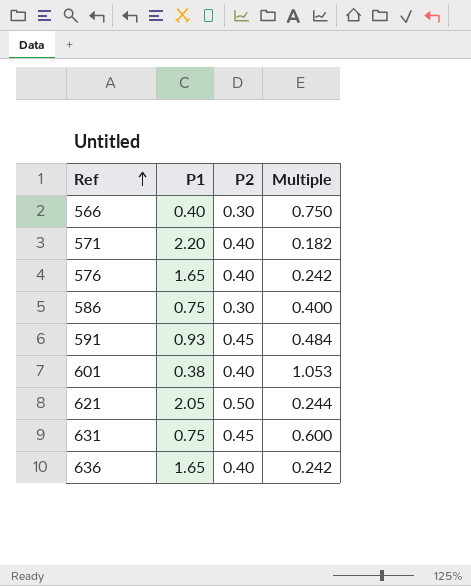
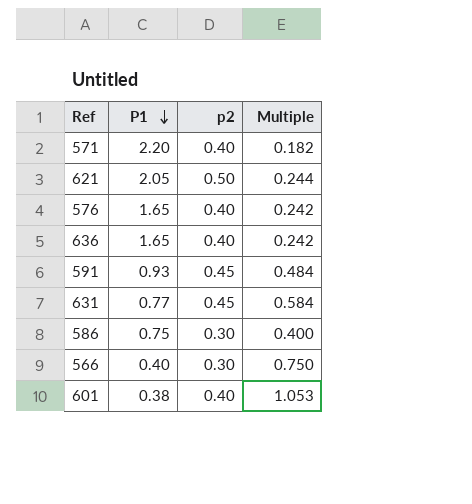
row order: Ref ascending -> P1 descending
column name: P2 -> p2
631 | P1: 0.75 -> 0.77
631 | Multiple: 0.600 -> 0.584

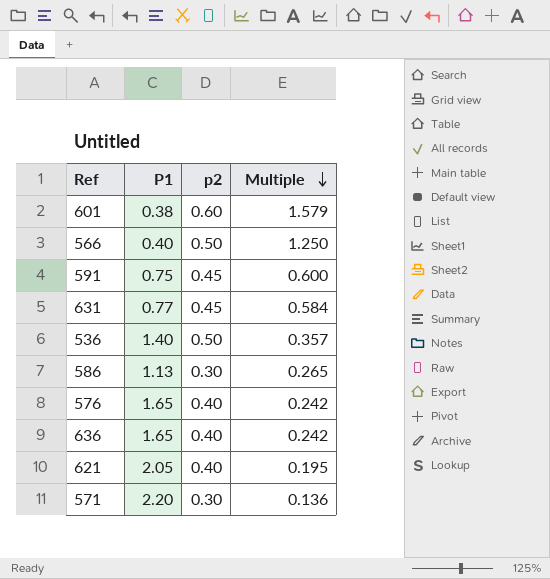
row order: P1 descending -> Multiple descending
601 | p2: 0.40 -> 0.60
601 | Multiple: 1.053 -> 1.579
566 | p2: 0.30 -> 0.50
566 | Multiple: 0.750 -> 1.250
591 | P1: 0.93 -> 0.75
591 | Multiple: 0.484 -> 0.600
row 536: none -> 1.40 | 0.50 | 0.357
586 | P1: 0.75 -> 1.13
586 | Multiple: 0.400 -> 0.265
621 | p2: 0.50 -> 0.40
621 | Multiple: 0.244 -> 0.195
571 | p2: 0.40 -> 0.30
571 | Multiple: 0.182 -> 0.136

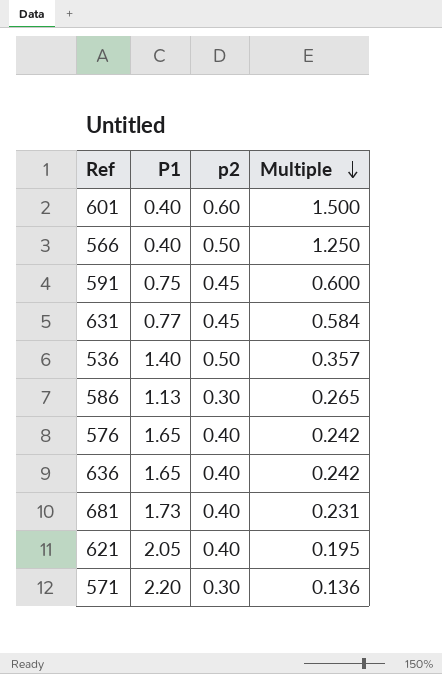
601 | P1: 0.38 -> 0.40
601 | Multiple: 1.579 -> 1.500
row 681: none -> 1.73 | 0.40 | 0.231

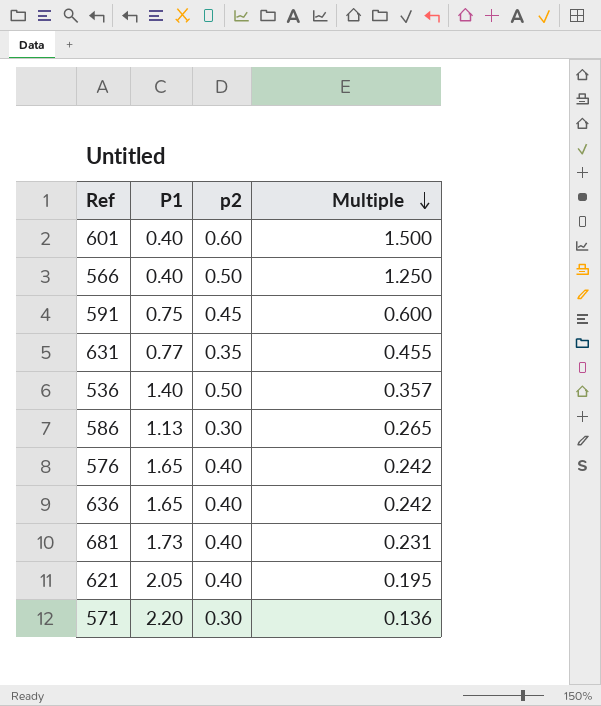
631 | p2: 0.45 -> 0.35
631 | Multiple: 0.584 -> 0.455

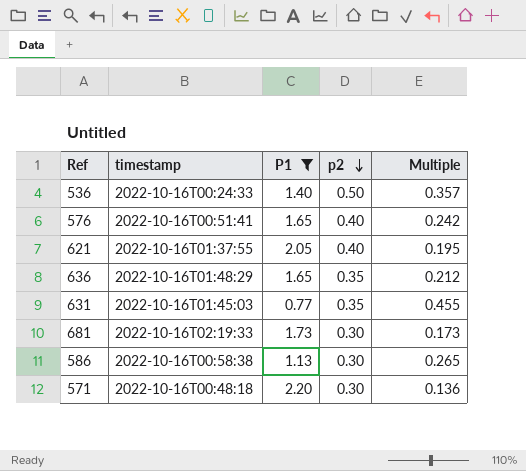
filter: none -> P1 >= 0.77
row order: Multiple descending -> p2 descending
column timestamp | position: none -> 2
636 | p2: 0.40 -> 0.35
636 | Multiple: 0.242 -> 0.212
681 | p2: 0.40 -> 0.30
681 | Multiple: 0.231 -> 0.173

